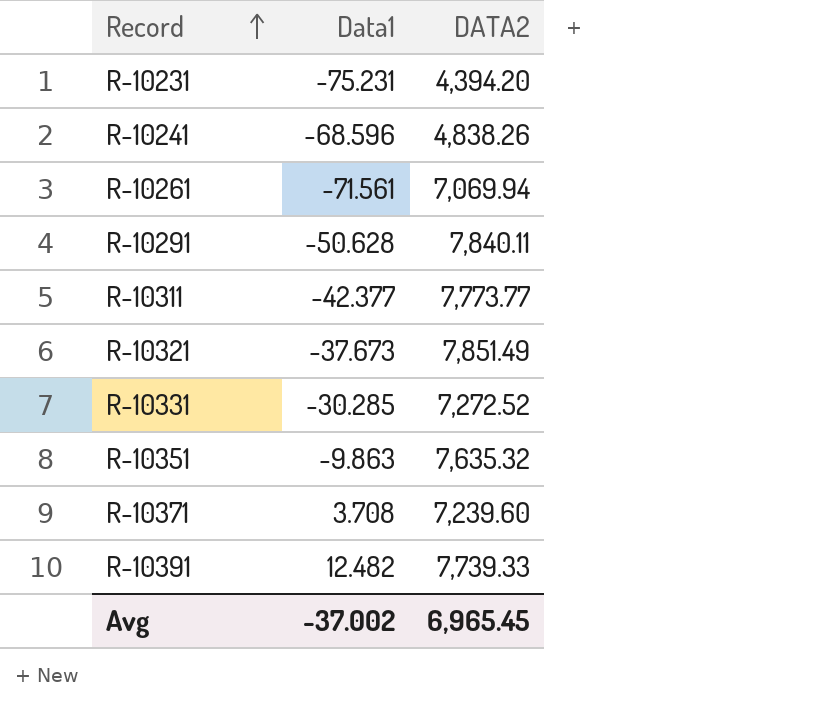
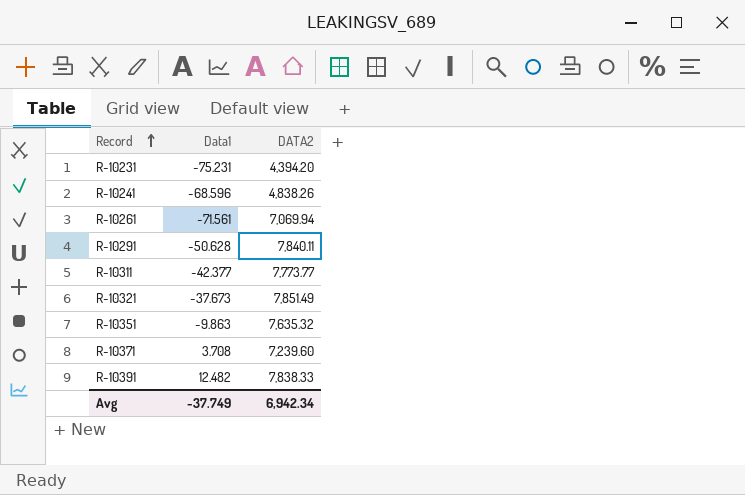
row R-10331: -30.285 | 7,272.52 -> none
R-10391 | DATA2: 7,739.33 -> 7,838.33
Avg | Data1: -37.002 -> -37.749
Avg | DATA2: 6,965.45 -> 6,942.34

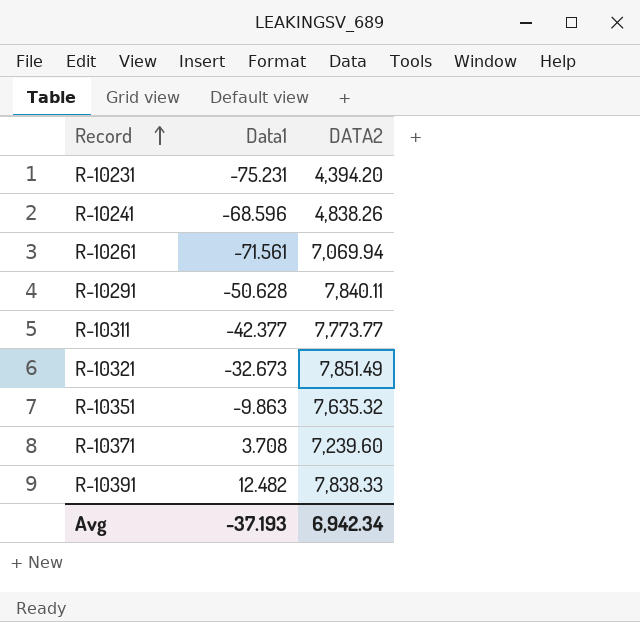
R-10321 | Data1: -37.673 -> -32.673
Avg | Data1: -37.749 -> -37.193

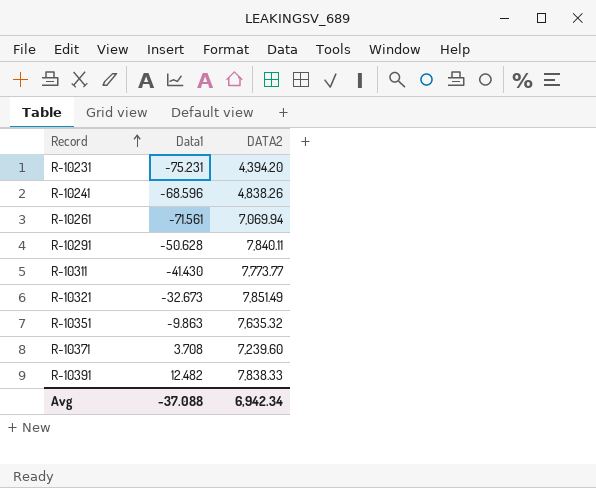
R-10311 | Data1: -42.377 -> -41.430
Avg | Data1: -37.193 -> -37.088

